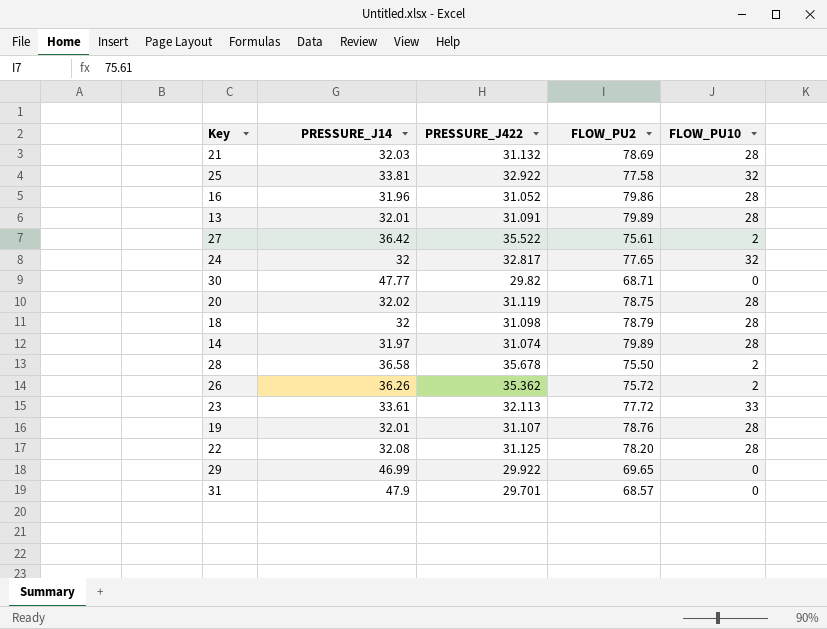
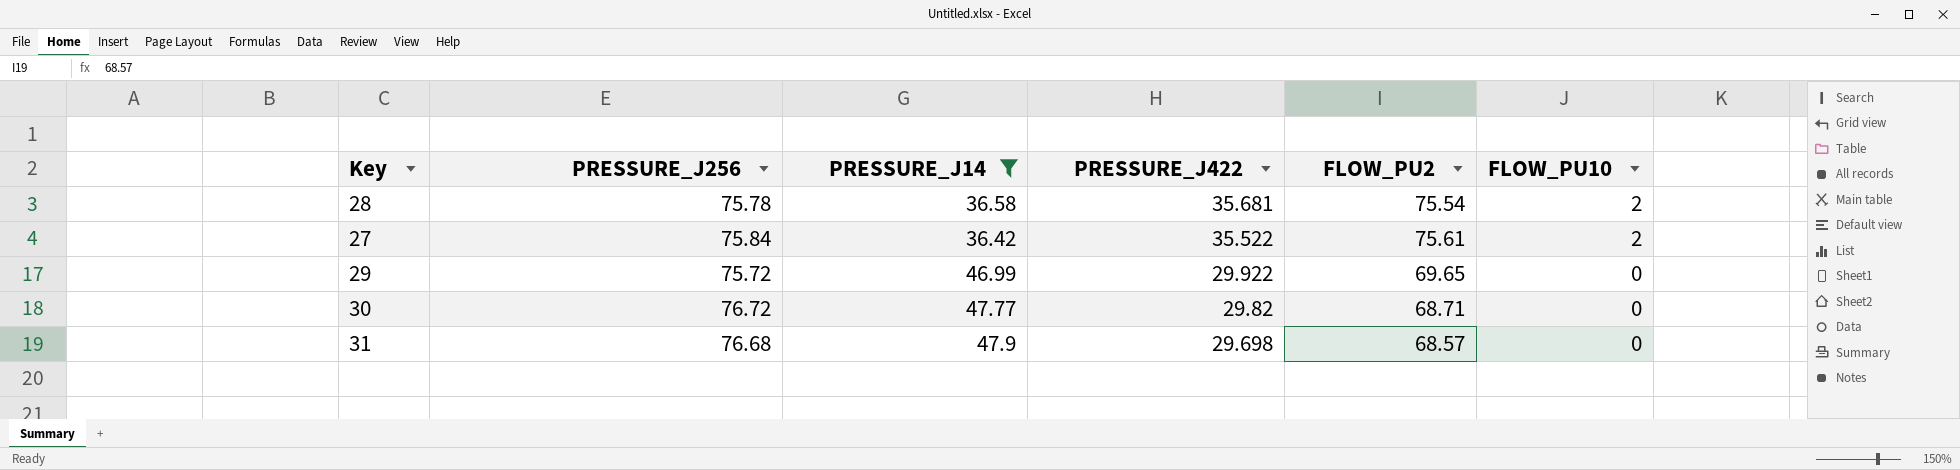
filter: none -> PRESSURE_J14 >= 36.42
row order: none -> PRESSURE_J422 descending
column PRESSURE_J256 | position: none -> 2
28 | PRESSURE_J422: 35.678 -> 35.681
28 | FLOW_PU2: 75.50 -> 75.54
31 | PRESSURE_J422: 29.701 -> 29.698

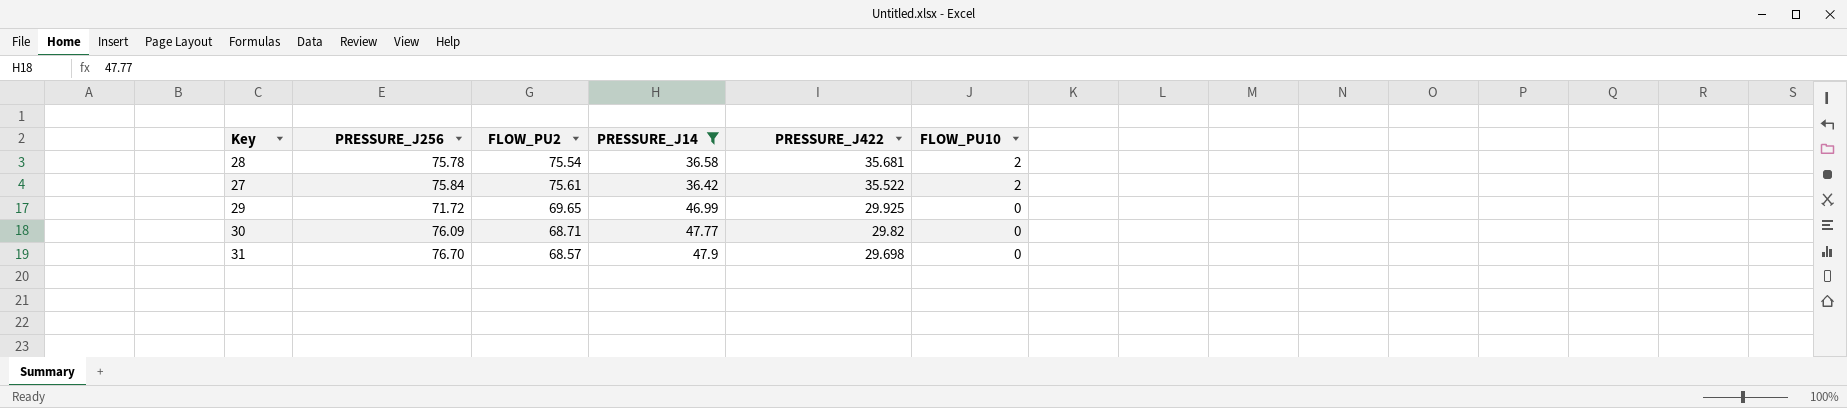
column FLOW_PU2 | position: 5 -> 3
29 | PRESSURE_J256: 75.72 -> 71.72
29 | PRESSURE_J422: 29.922 -> 29.925
30 | PRESSURE_J256: 76.72 -> 76.09
31 | PRESSURE_J256: 76.68 -> 76.70

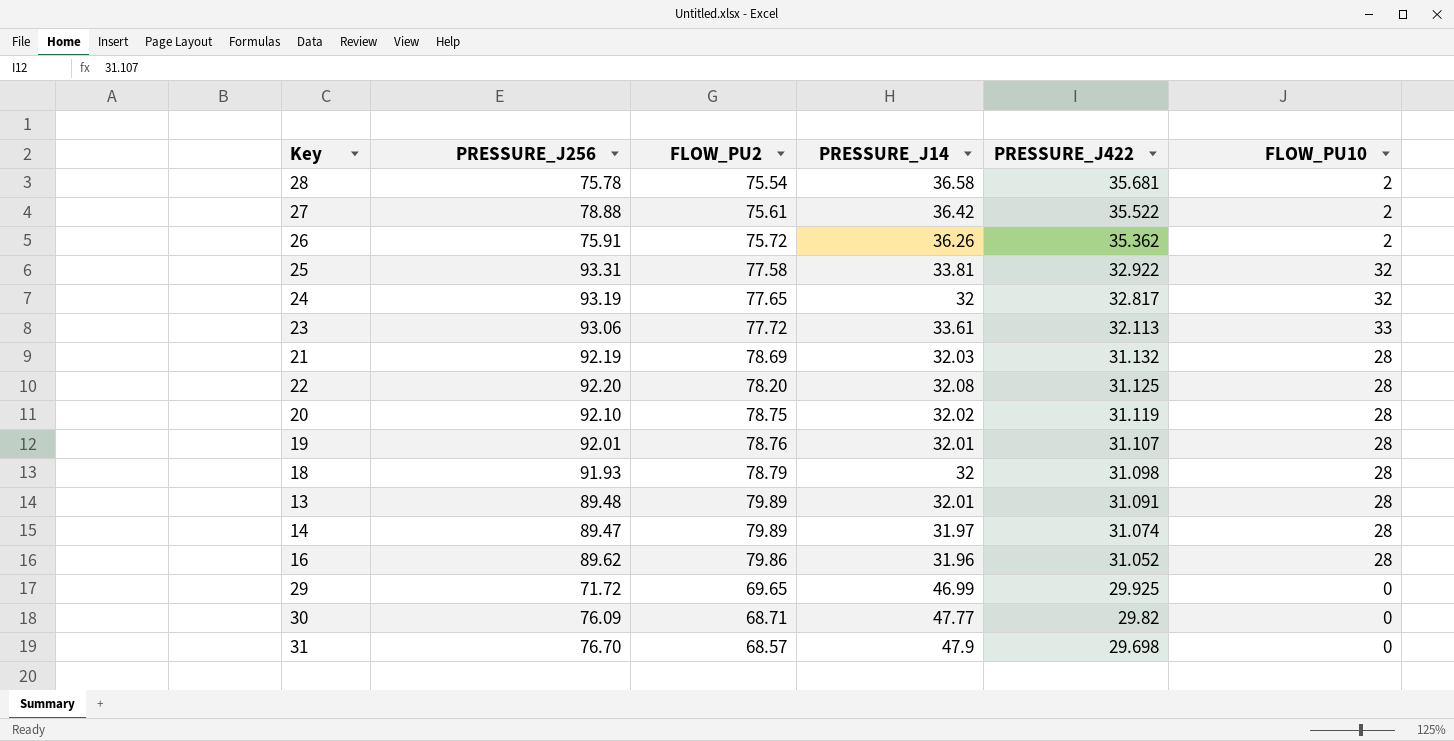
filter: PRESSURE_J14 >= 36.42 -> none
27 | PRESSURE_J256: 75.84 -> 78.88

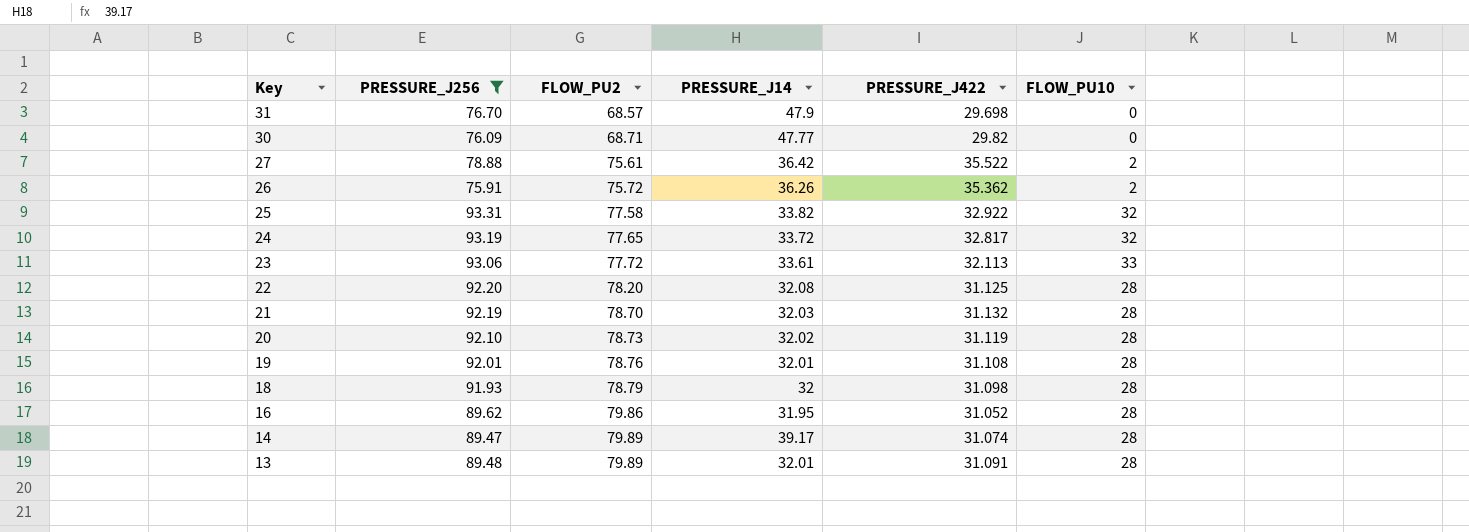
filter: none -> PRESSURE_J256 >= 75.91
row order: PRESSURE_J422 descending -> Key descending
25 | PRESSURE_J14: 33.81 -> 33.82
24 | PRESSURE_J14: 32 -> 33.72
21 | FLOW_PU2: 78.69 -> 78.70
20 | FLOW_PU2: 78.75 -> 78.73
19 | PRESSURE_J422: 31.107 -> 31.108
16 | PRESSURE_J14: 31.96 -> 31.95
14 | PRESSURE_J14: 31.97 -> 39.17

